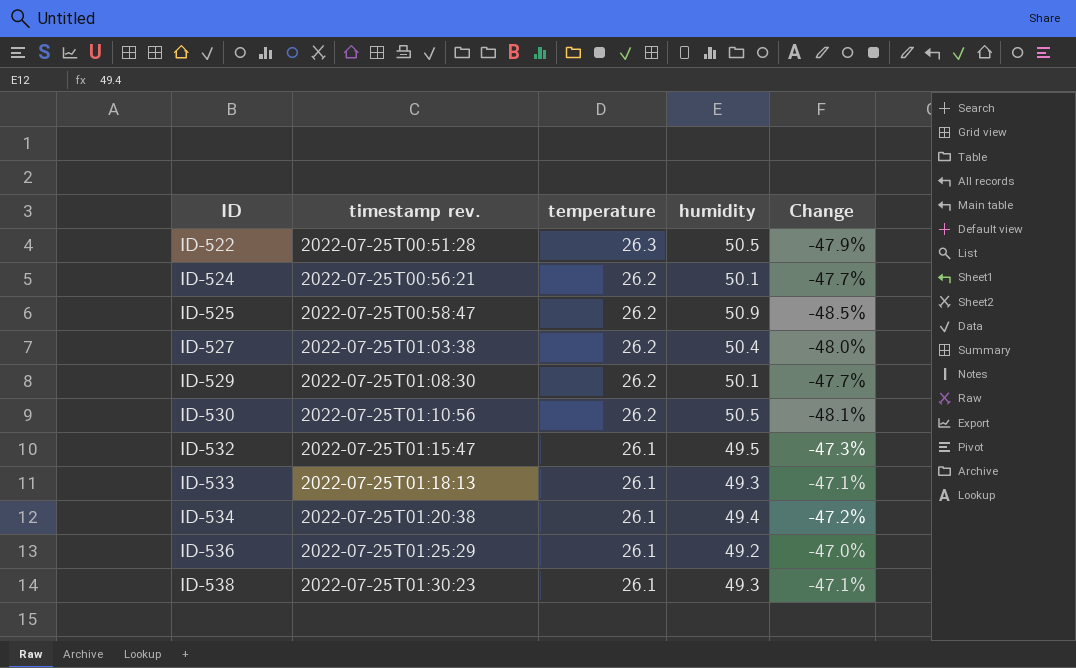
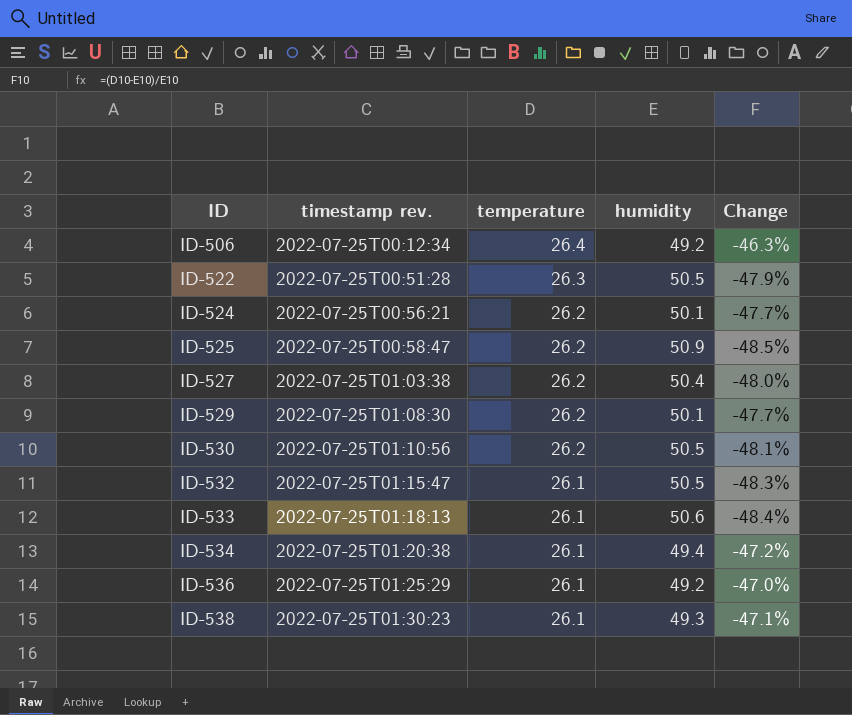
row ID-506: none -> 2022-07-25T00:12:34 | 26.4 | 49.2 | -46.3%
ID-532 | humidity: 49.5 -> 50.5
ID-532 | Change: -47.3% -> -48.3%
ID-533 | humidity: 49.3 -> 50.6
ID-533 | Change: -47.1% -> -48.4%

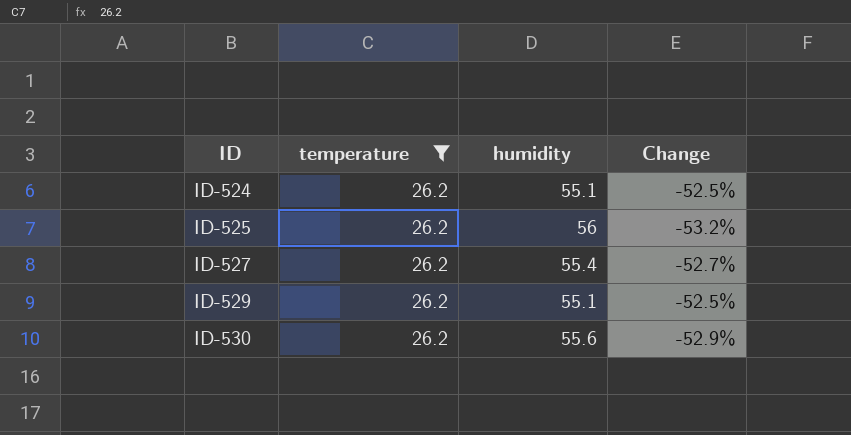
filter: none -> temperature = 26.2
column timestamp rev. | position: 2 -> none
ID-524 | humidity: 50.1 -> 55.1
ID-524 | Change: -47.7% -> -52.5%
ID-525 | humidity: 50.9 -> 56
ID-525 | Change: -48.5% -> -53.2%
ID-527 | humidity: 50.4 -> 55.4
ID-527 | Change: -48.0% -> -52.7%
ID-529 | humidity: 50.1 -> 55.1
ID-529 | Change: -47.7% -> -52.5%
ID-530 | humidity: 50.5 -> 55.6
ID-530 | Change: -48.1% -> -52.9%

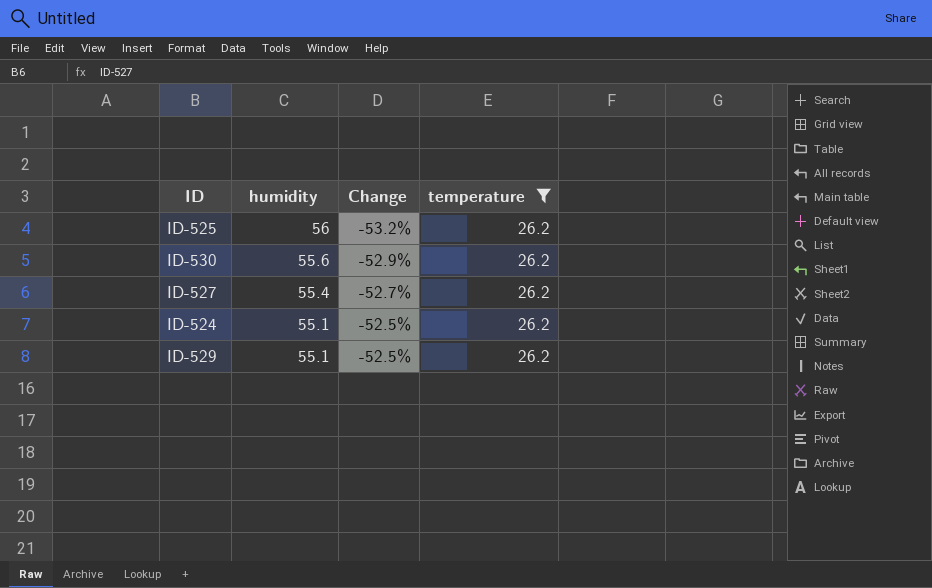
row order: ID ascending -> humidity descending
column temperature | position: 2 -> 4

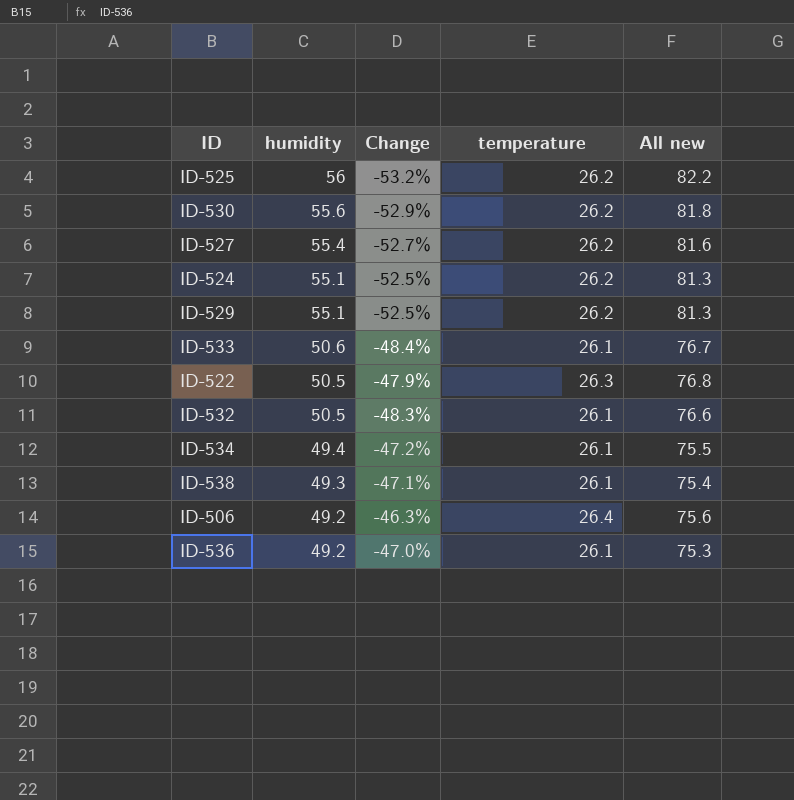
filter: temperature = 26.2 -> none
column All new | formula: none -> [humidity] + [temperature]

